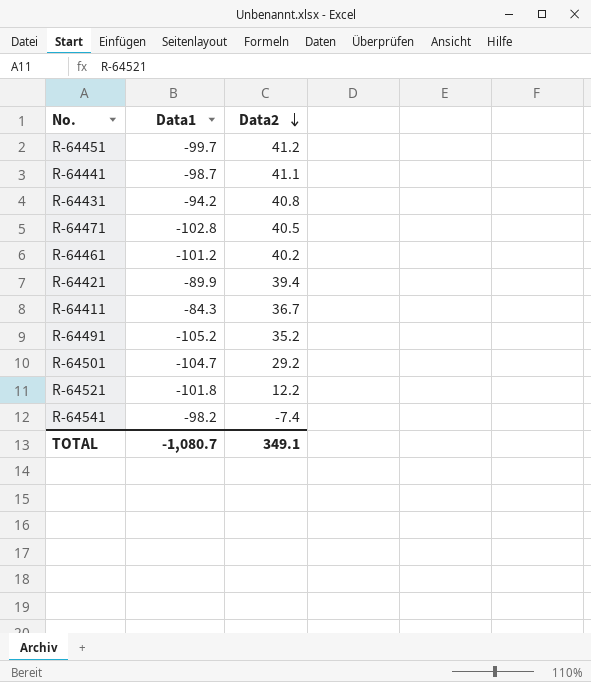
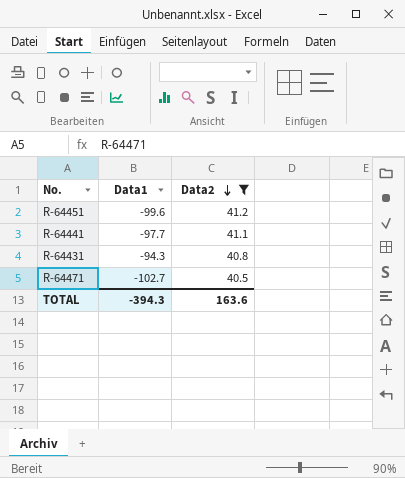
filter: none -> Data2 >= 40.5
R-64451 | Data1: -99.7 -> -99.6
R-64441 | Data1: -98.7 -> -97.7
R-64431 | Data1: -94.2 -> -94.3
R-64471 | Data1: -102.8 -> -102.7
TOTAL | Data1: -1,080.7 -> -394.3
TOTAL | Data2: 349.1 -> 163.6

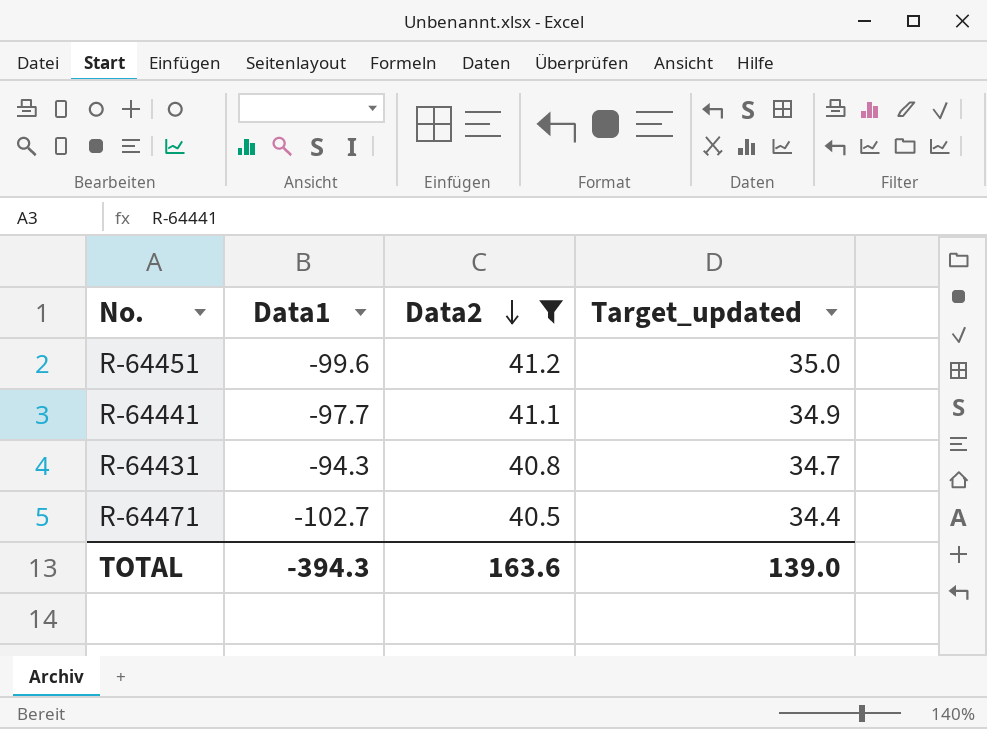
column Target_updated | formula: none -> [Data2] * 0.85

